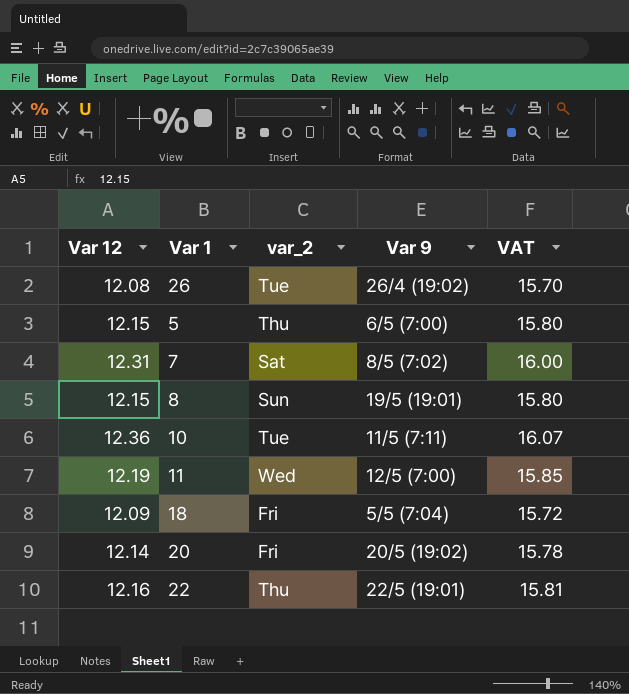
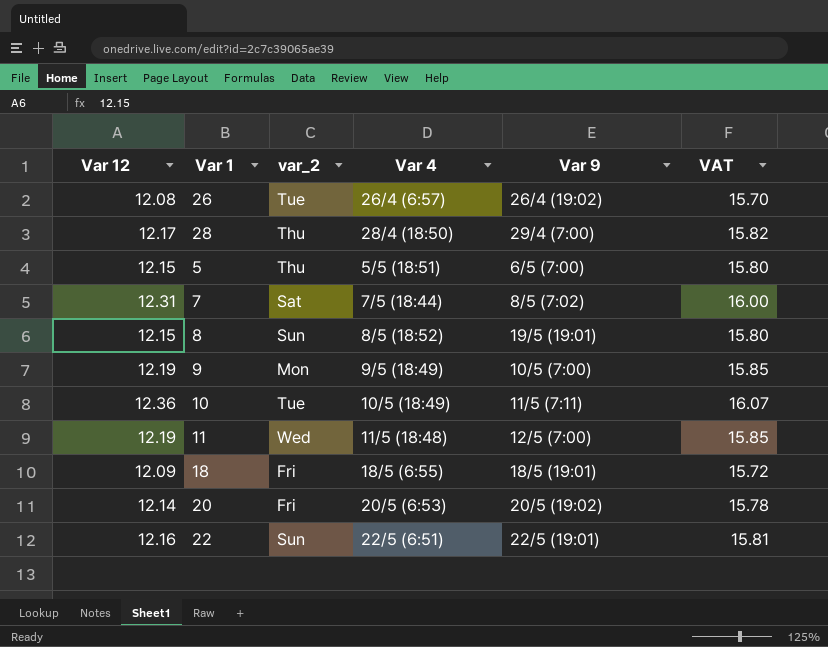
column Var 4 | position: none -> 4
row 28: none -> 12.17 | Thu | 28/4 (18:50) | 29/4 (7:00) | 15.82
row 9: none -> 12.19 | Mon | 9/5 (18:49) | 10/5 (7:00) | 15.85
18 | Var 9: 5/5 (7:04) -> 18/5 (19:01)
22 | var_2: Thu -> Sun

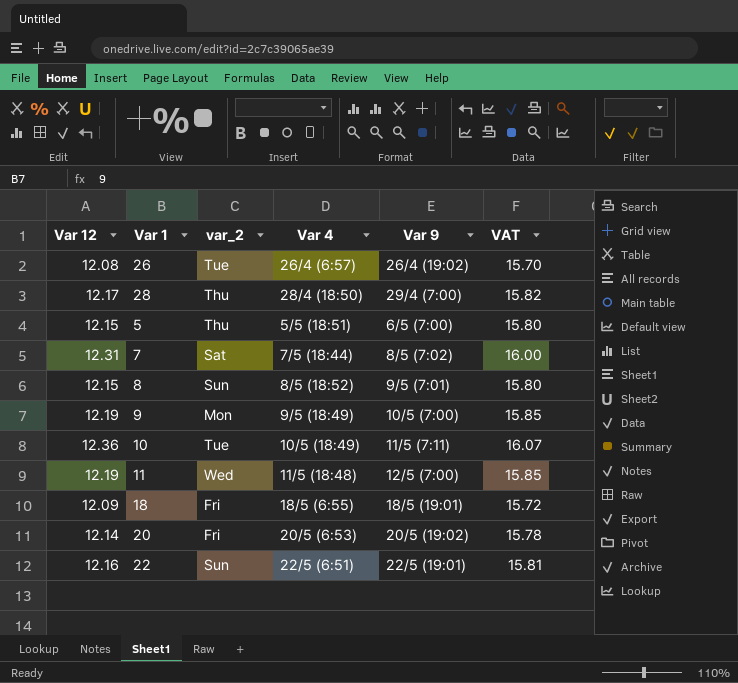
8 | Var 9: 19/5 (19:01) -> 9/5 (7:01)

